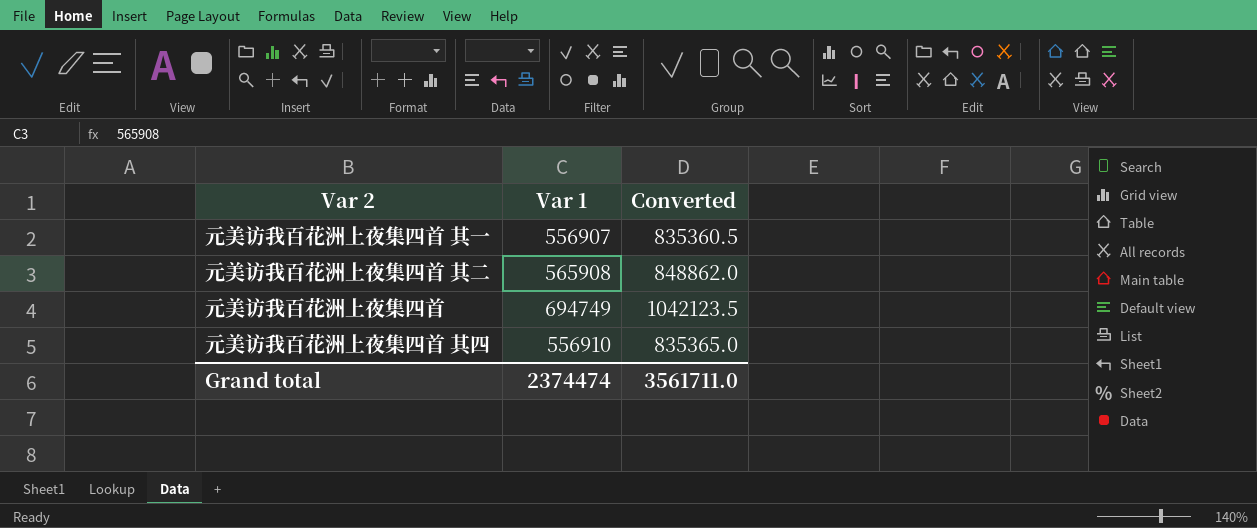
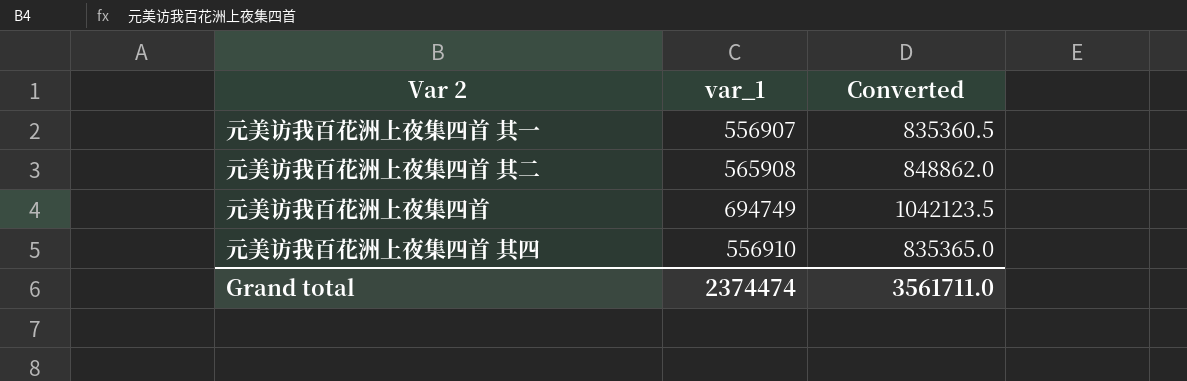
column name: Var 1 -> var_1

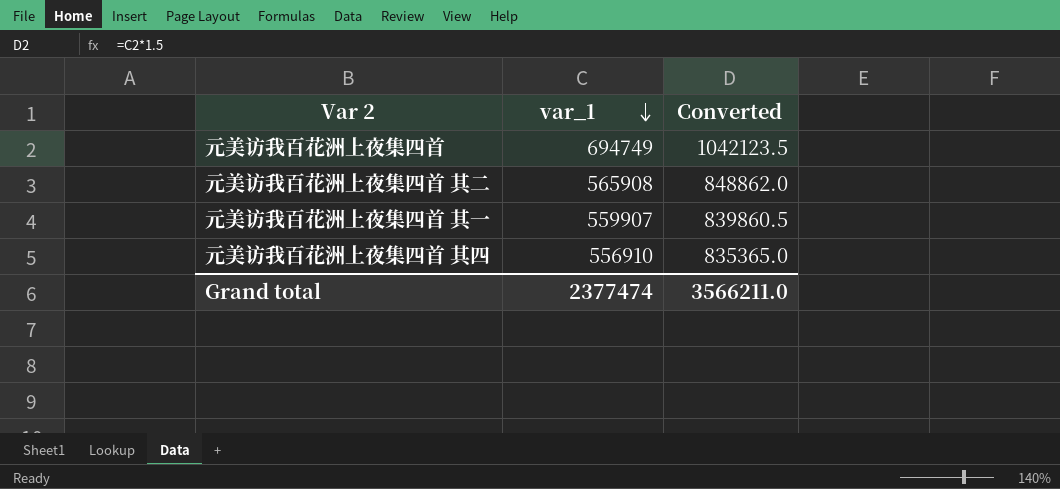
row order: none -> var_1 descending
元美访我百花洲上夜集四首 其一 | var_1: 556907 -> 559907
元美访我百花洲上夜集四首 其一 | Converted: 835360.5 -> 839860.5
Grand total | var_1: 2374474 -> 2377474
Grand total | Converted: 3561711.0 -> 3566211.0

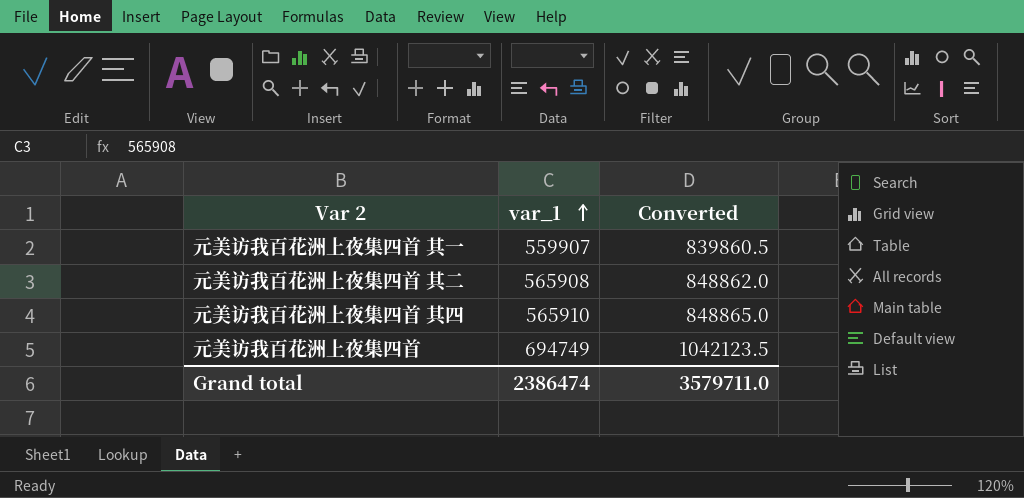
row order: var_1 descending -> var_1 ascending
元美访我百花洲上夜集四首 其四 | var_1: 556910 -> 565910
元美访我百花洲上夜集四首 其四 | Converted: 835365.0 -> 848865.0
Grand total | var_1: 2377474 -> 2386474
Grand total | Converted: 3566211.0 -> 3579711.0

